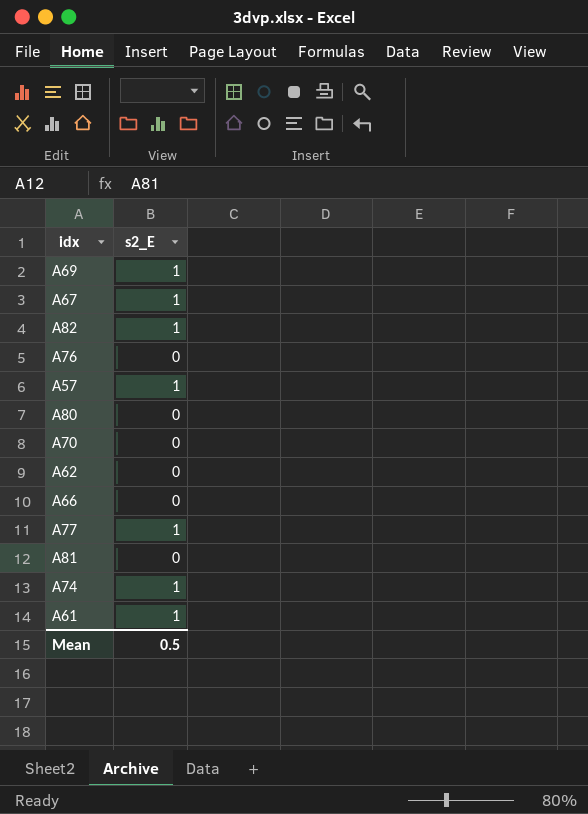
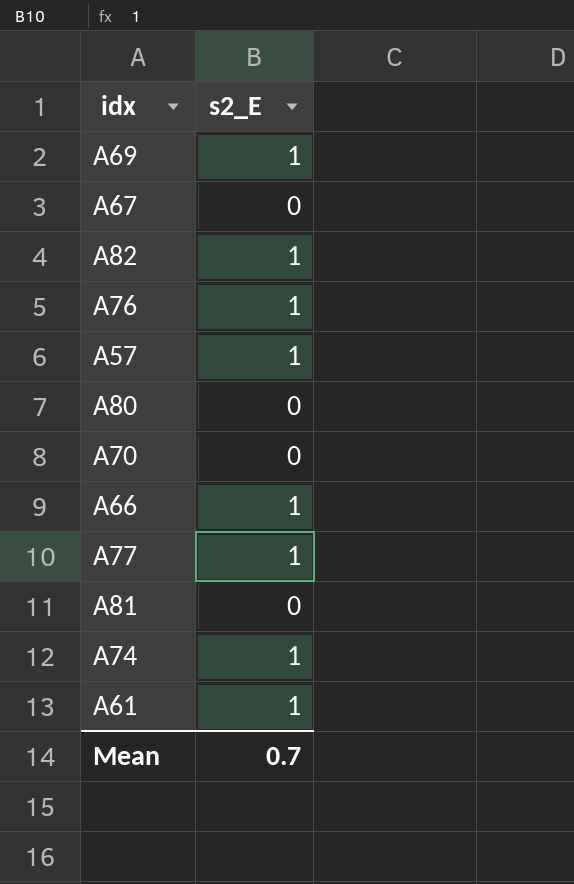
row A62: 0 -> none
A67 | s2_E: 1 -> 0
A76 | s2_E: 0 -> 1
A66 | s2_E: 0 -> 1
Mean | s2_E: 0.5 -> 0.7

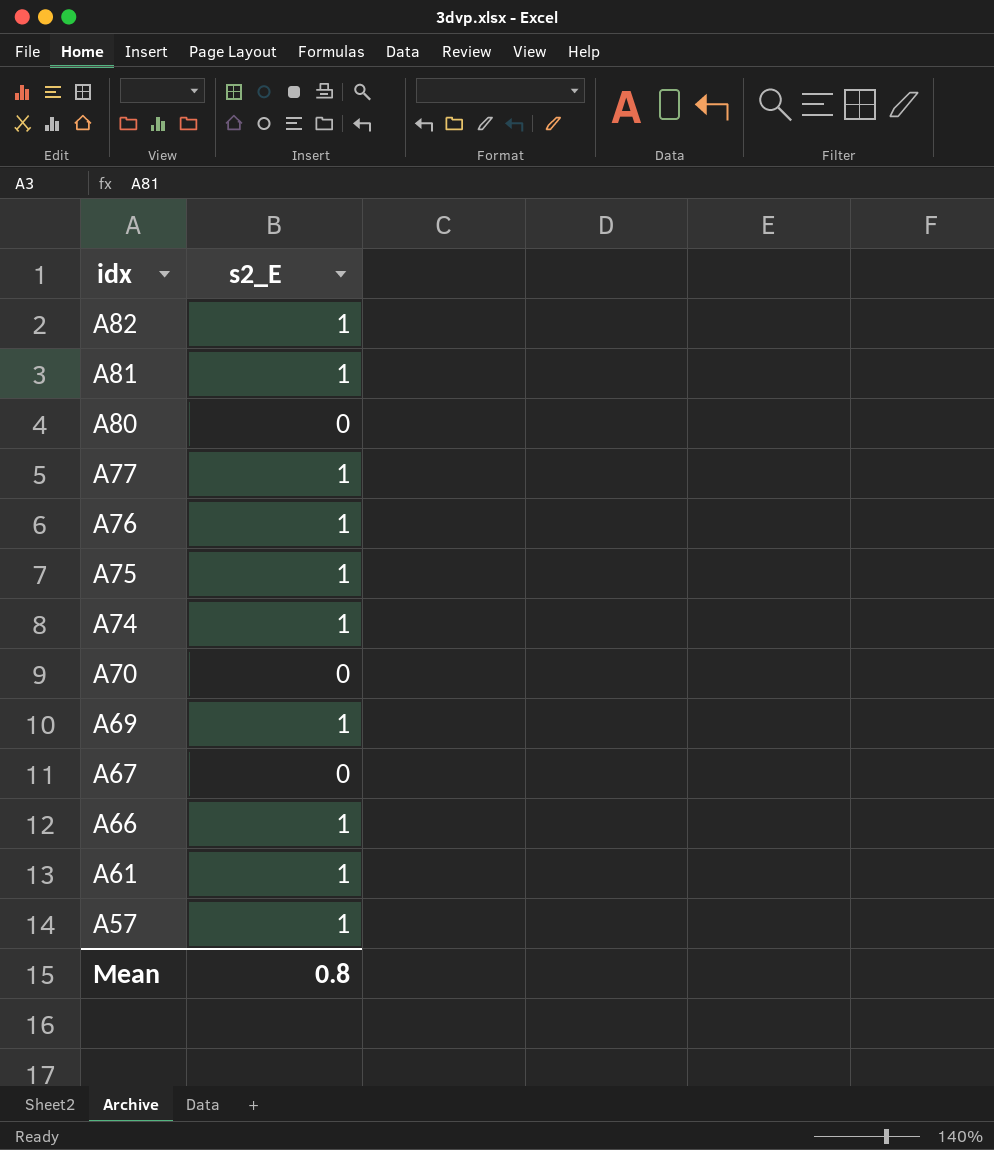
row order: none -> idx descending
A81 | s2_E: 0 -> 1
row A75: none -> 1
Mean | s2_E: 0.7 -> 0.8

